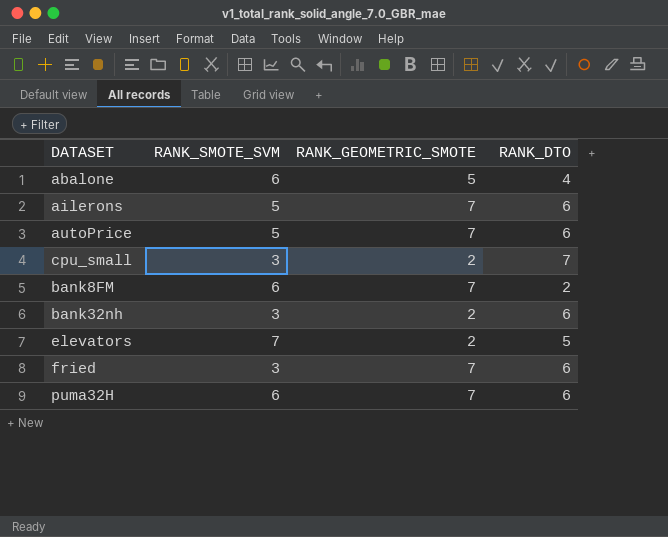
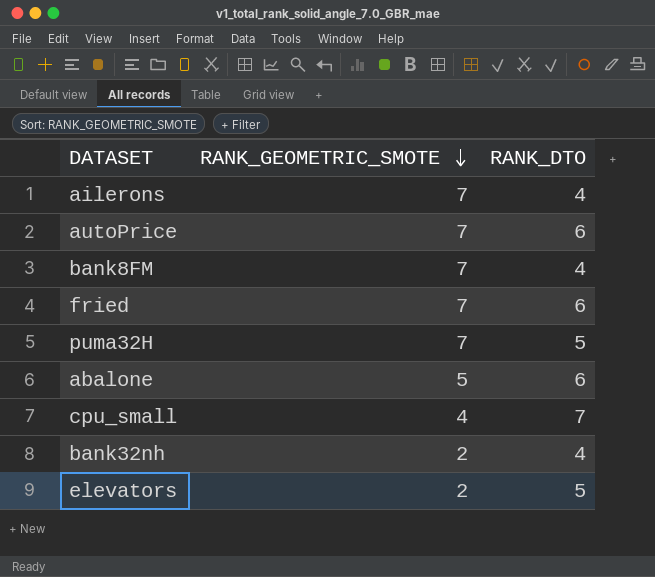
row order: none -> RANK_GEOMETRIC_SMOTE descending
column RANK_SMOTE_SVM | position: 2 -> none
ailerons | RANK_DTO: 6 -> 4
bank8FM | RANK_DTO: 2 -> 4
puma32H | RANK_DTO: 6 -> 5
abalone | RANK_DTO: 4 -> 6
cpu_small | RANK_GEOMETRIC_SMOTE: 2 -> 4
bank32nh | RANK_DTO: 6 -> 4

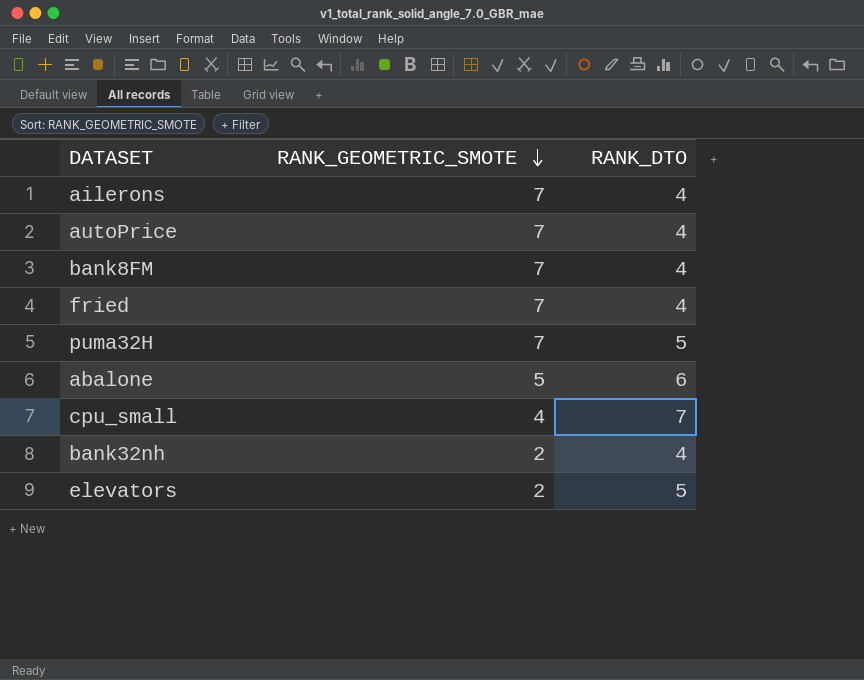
autoPrice | RANK_DTO: 6 -> 4
fried | RANK_DTO: 6 -> 4

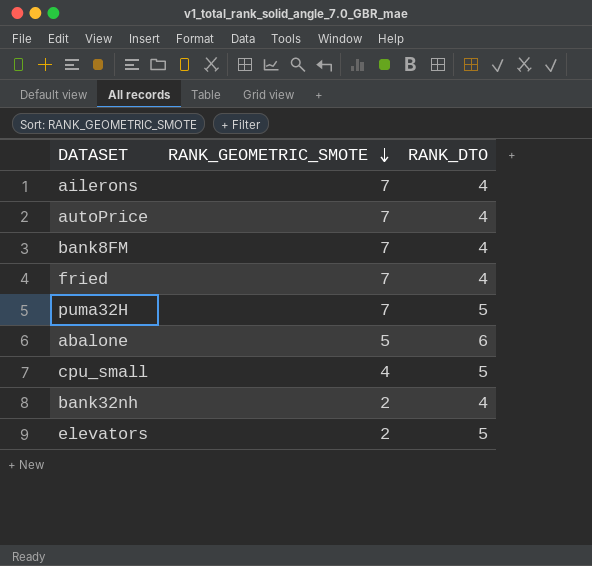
cpu_small | RANK_DTO: 7 -> 5

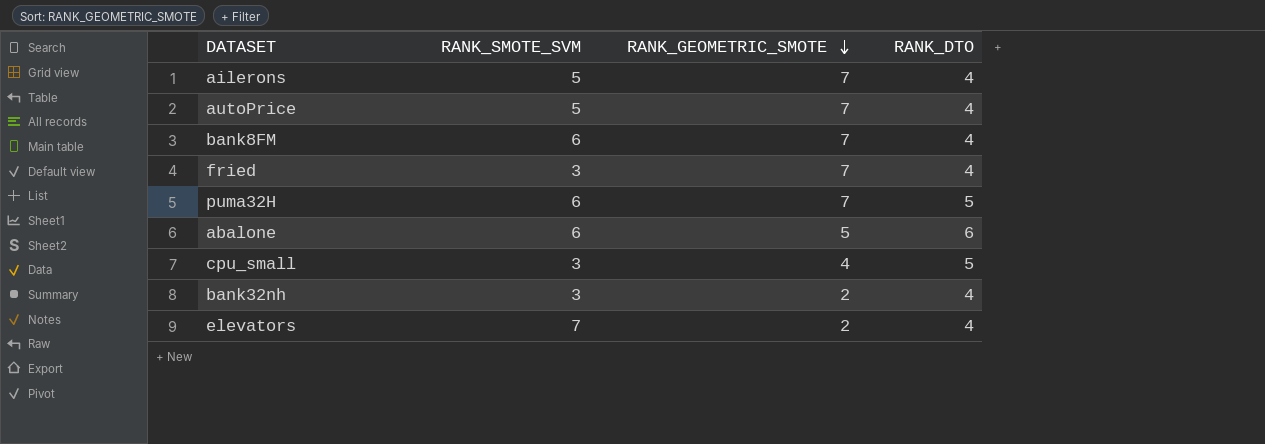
column RANK_SMOTE_SVM | position: none -> 2
elevators | RANK_DTO: 5 -> 4

